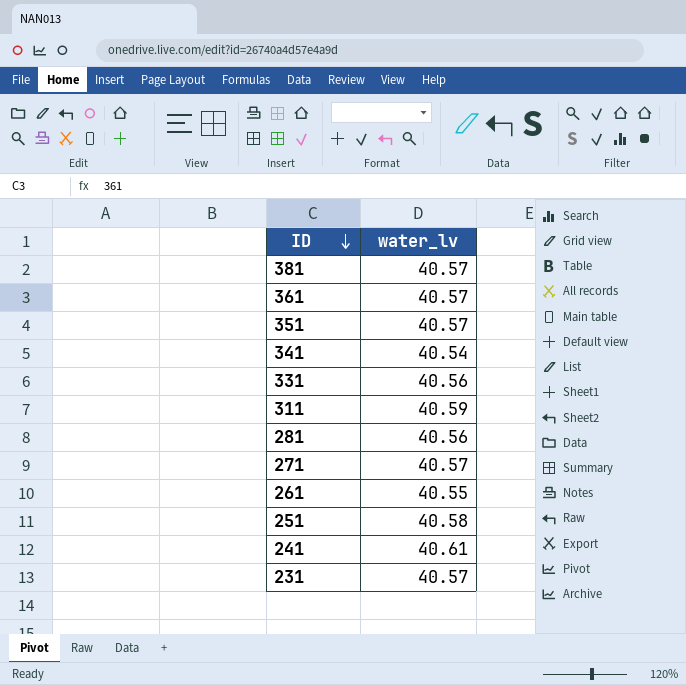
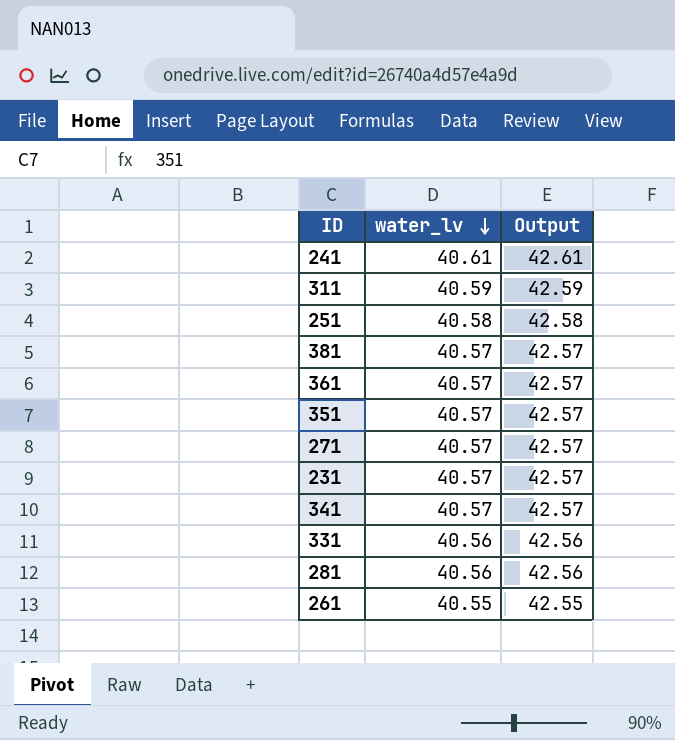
row order: ID descending -> water_lv descending
column Output | formula: none -> [water_lv] + 2
341 | water_lv: 40.54 -> 40.57

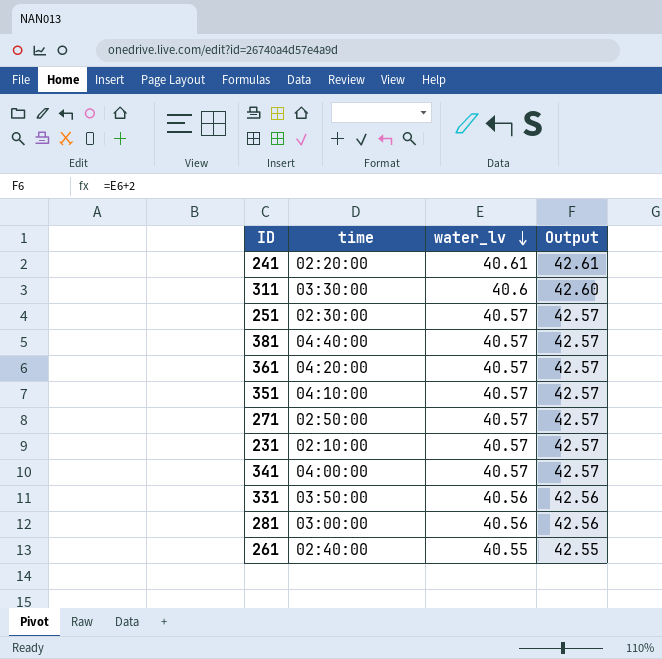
column time | position: none -> 2
311 | water_lv: 40.59 -> 40.6
311 | Output: 42.59 -> 42.60
251 | water_lv: 40.58 -> 40.57
251 | Output: 42.58 -> 42.57

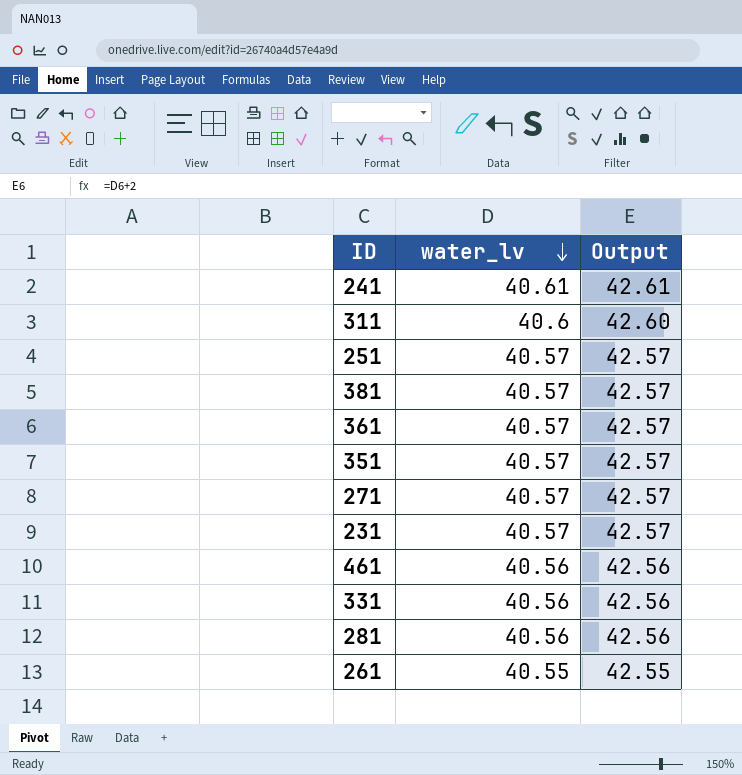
column time | position: 2 -> none
row 341: 04:00:00 | 40.57 | 42.57 -> none
row 461: none -> 40.56 | 42.56

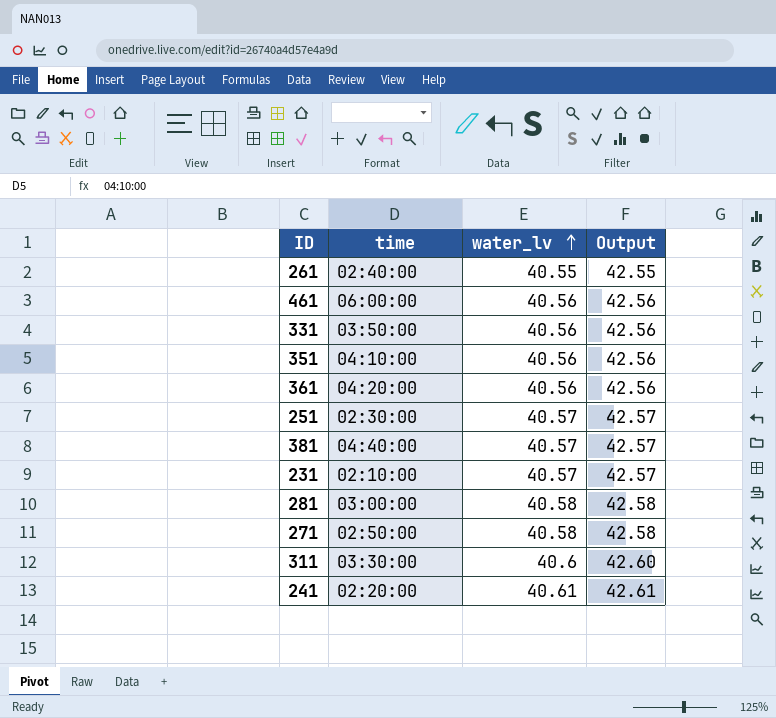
row order: water_lv descending -> water_lv ascending
column time | position: none -> 2
351 | water_lv: 40.57 -> 40.56
351 | Output: 42.57 -> 42.56
361 | water_lv: 40.57 -> 40.56
361 | Output: 42.57 -> 42.56
281 | water_lv: 40.56 -> 40.58
281 | Output: 42.56 -> 42.58
271 | water_lv: 40.57 -> 40.58
271 | Output: 42.57 -> 42.58

